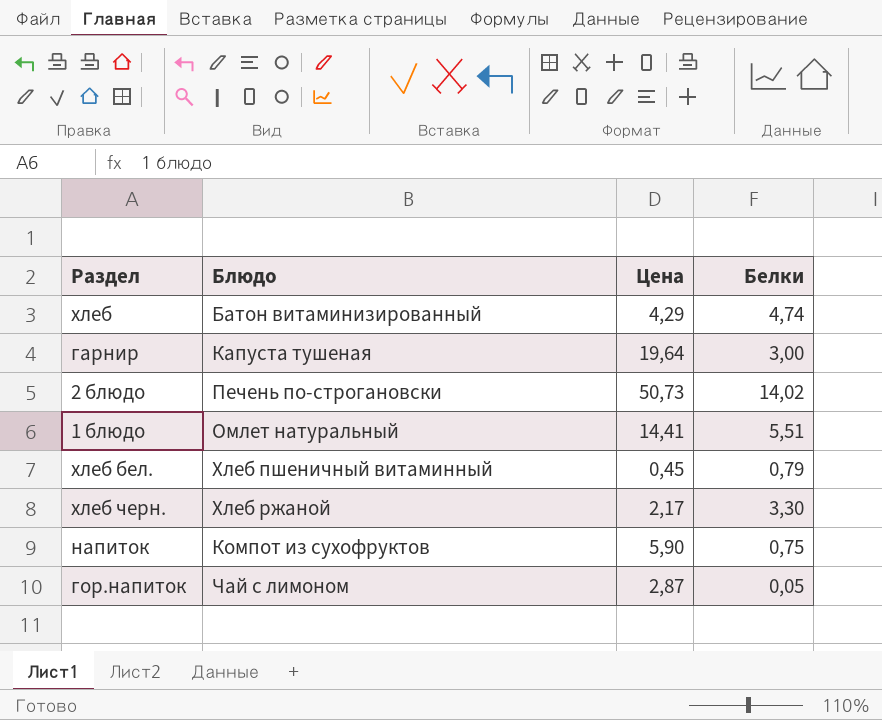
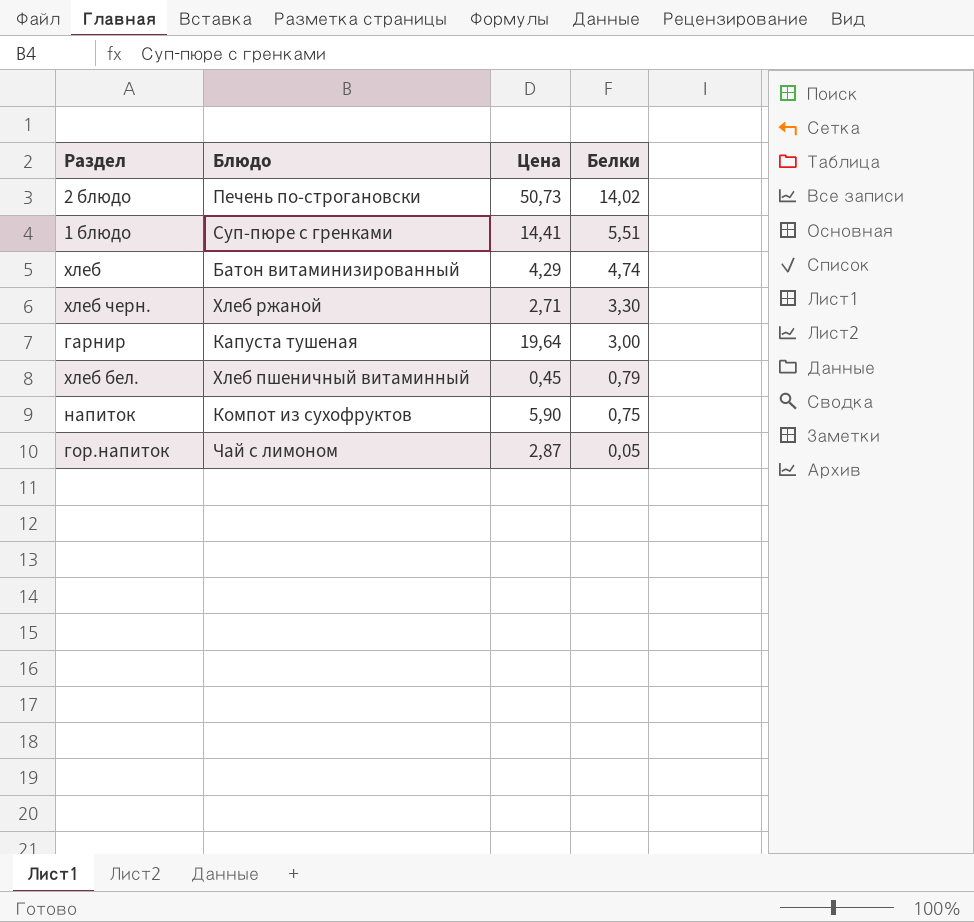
row order: none -> Белки descending
1 блюдо | Блюдо: Омлет натуральный -> Суп-пюре с гренками
хлеб черн. | Цена: 2,17 -> 2,71

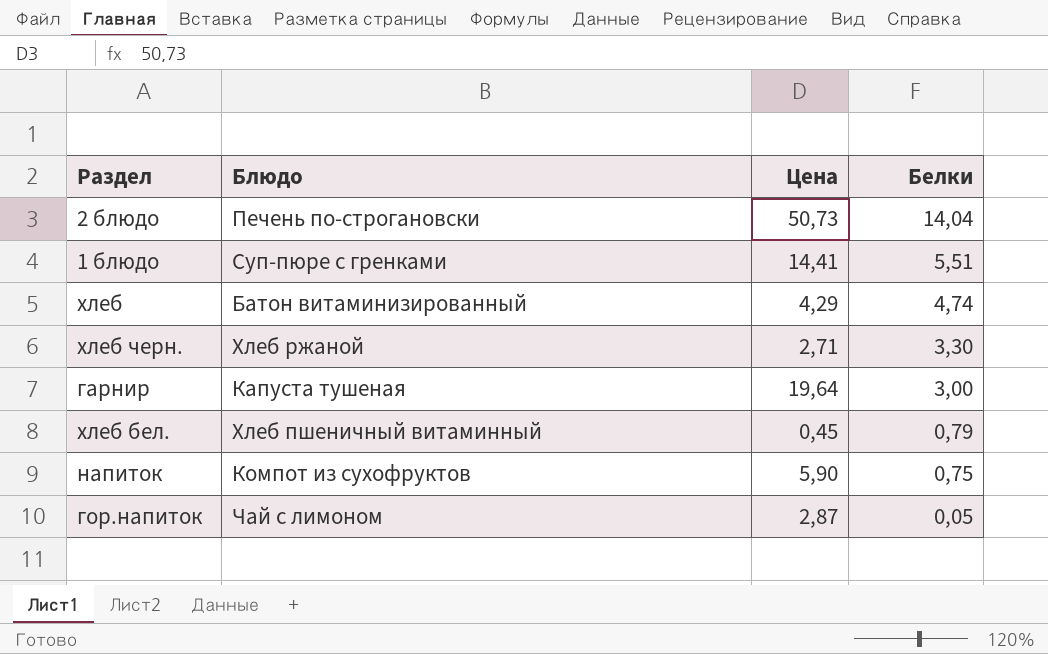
2 блюдо | Белки: 14,02 -> 14,04

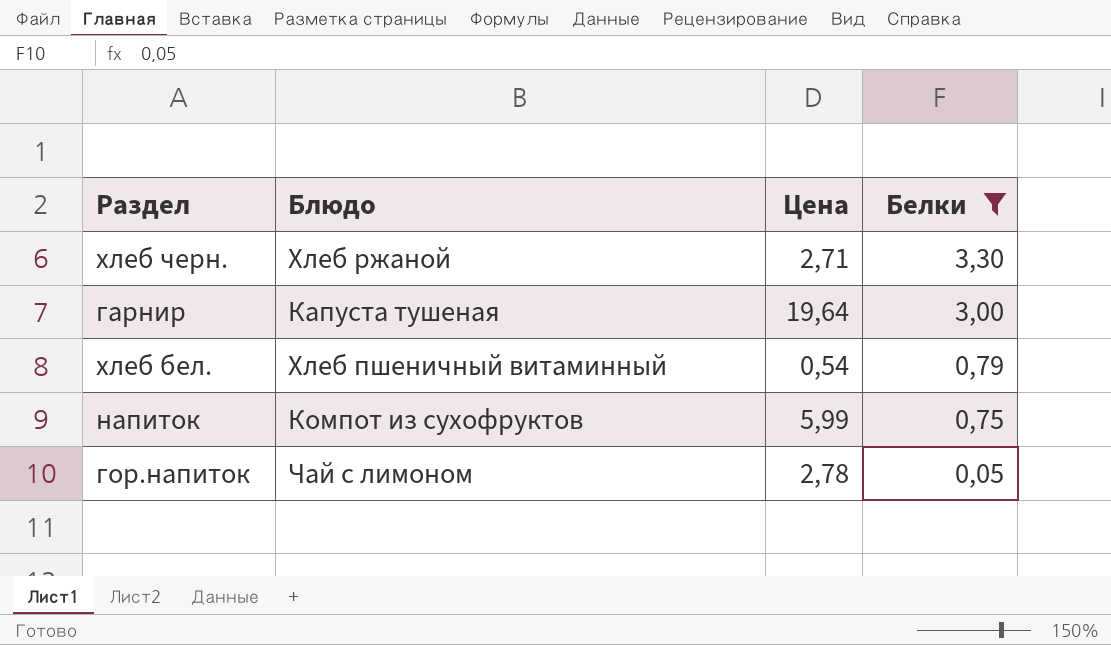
filter: none -> Белки <= 3,30
хлеб бел. | Цена: 0,45 -> 0,54
напиток | Цена: 5,90 -> 5,99
гор.напиток | Цена: 2,87 -> 2,78

